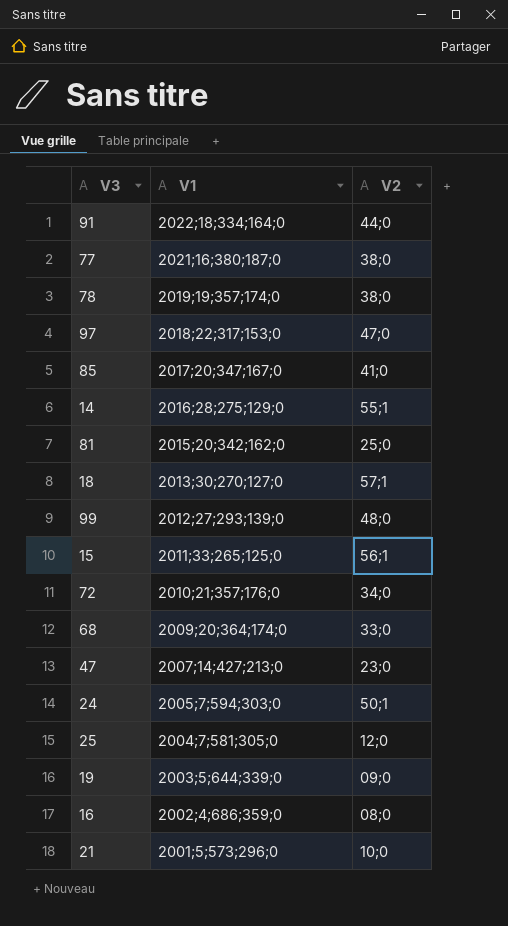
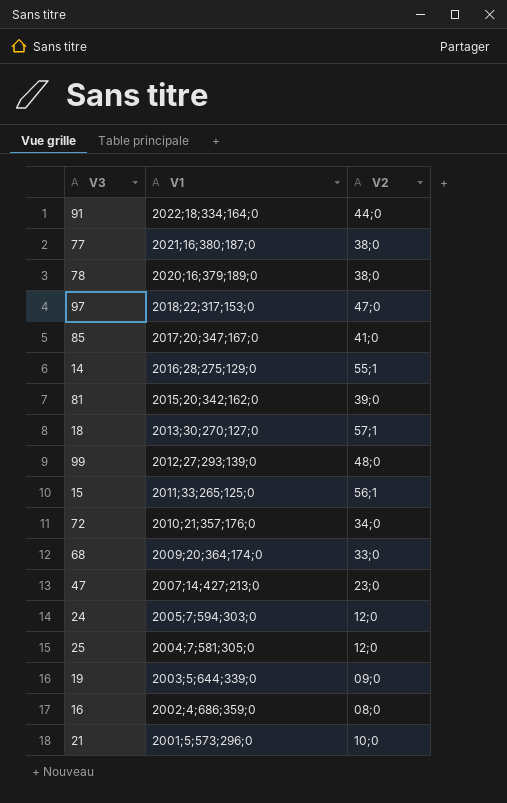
78 | V1: 2019;19;357;174;0 -> 2020;16;379;189;0
81 | V2: 25;0 -> 39;0
24 | V2: 50;1 -> 12;0

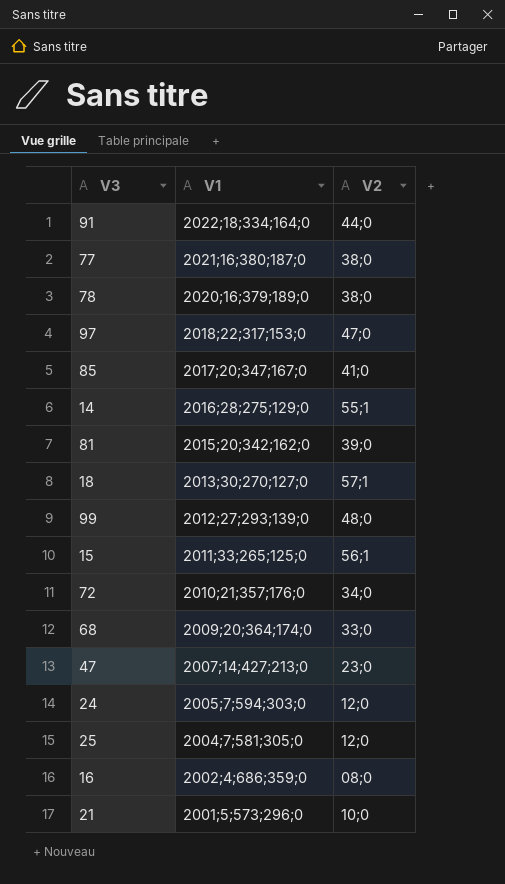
row 19: 2003;5;644;339;0 | 09;0 -> none

